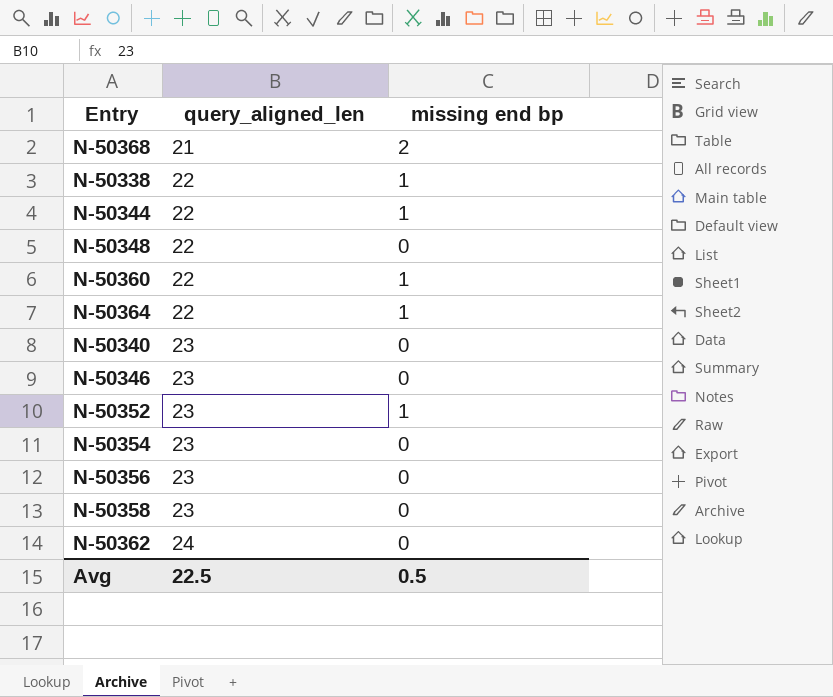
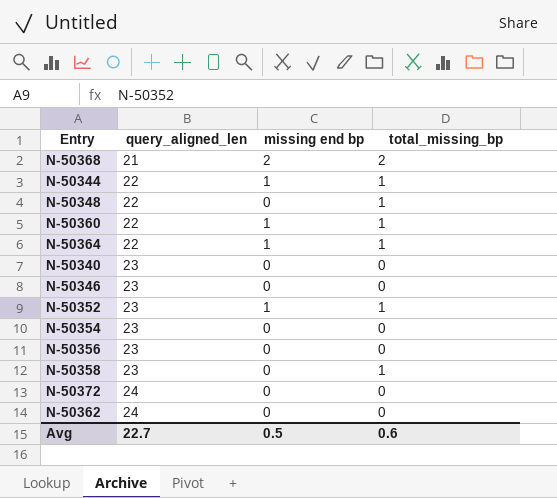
column total_missing_bp | position: none -> 4
row N-50338: 22 | 1 -> none
row N-50372: none -> 24 | 0 | 0
Avg | query_aligned_len: 22.5 -> 22.7

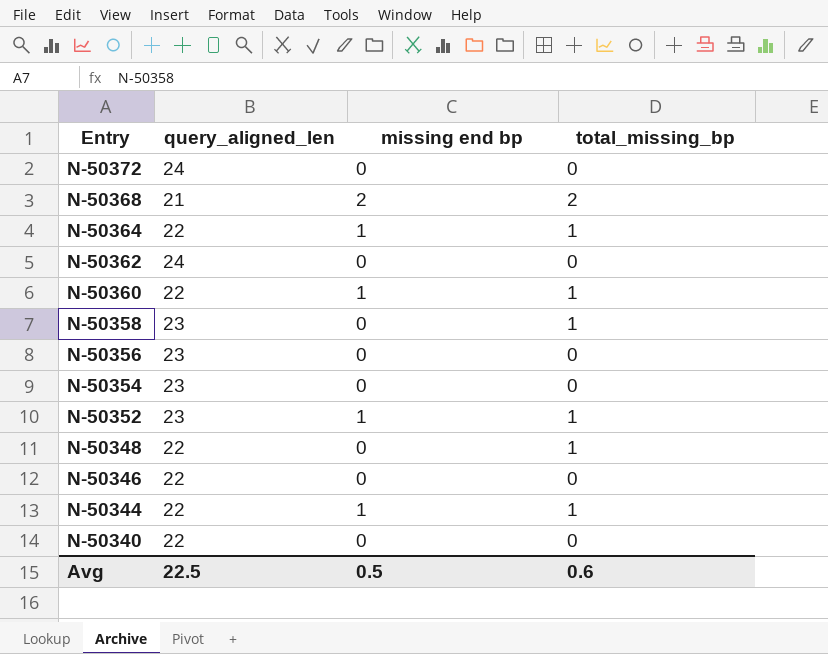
row order: query_aligned_len ascending -> Entry descending
N-50346 | query_aligned_len: 23 -> 22
N-50340 | query_aligned_len: 23 -> 22
Avg | query_aligned_len: 22.7 -> 22.5

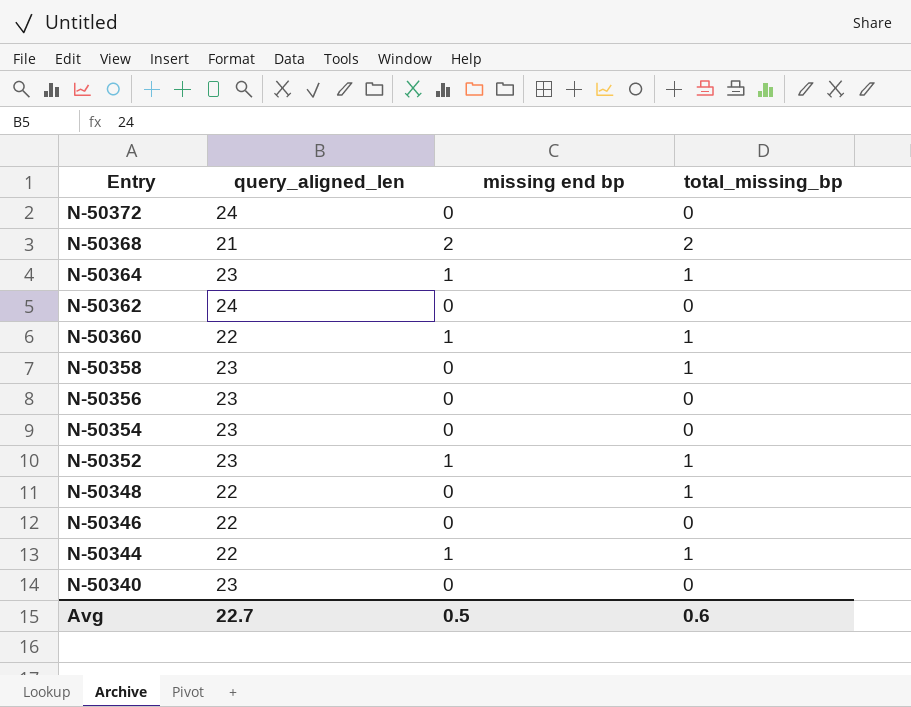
N-50364 | query_aligned_len: 22 -> 23
N-50340 | query_aligned_len: 22 -> 23
Avg | query_aligned_len: 22.5 -> 22.7

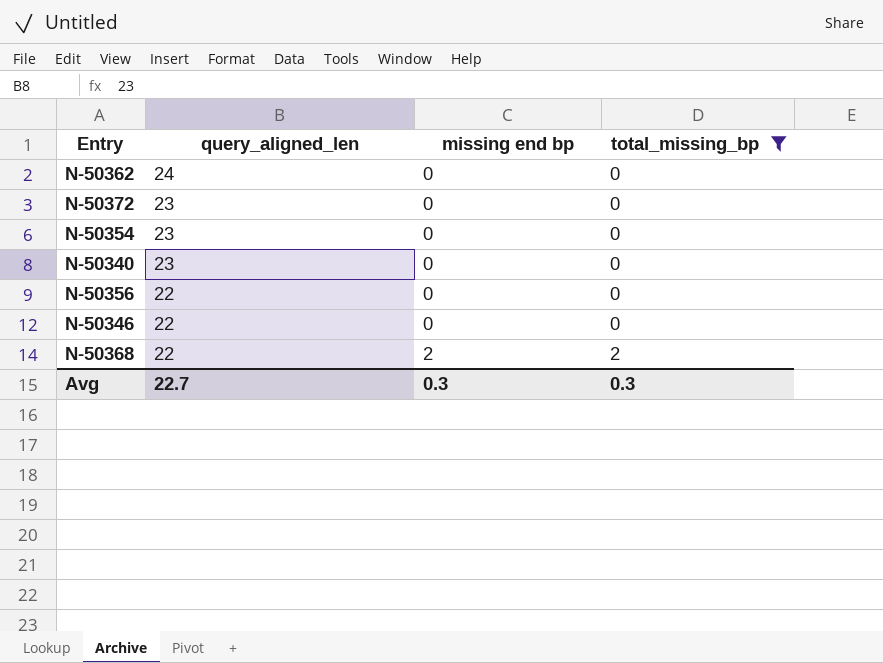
filter: none -> total_missing_bp != 1
row order: Entry descending -> query_aligned_len descending
N-50372 | query_aligned_len: 24 -> 23
N-50356 | query_aligned_len: 23 -> 22
N-50368 | query_aligned_len: 21 -> 22
Avg | missing end bp: 0.5 -> 0.3
Avg | total_missing_bp: 0.6 -> 0.3

